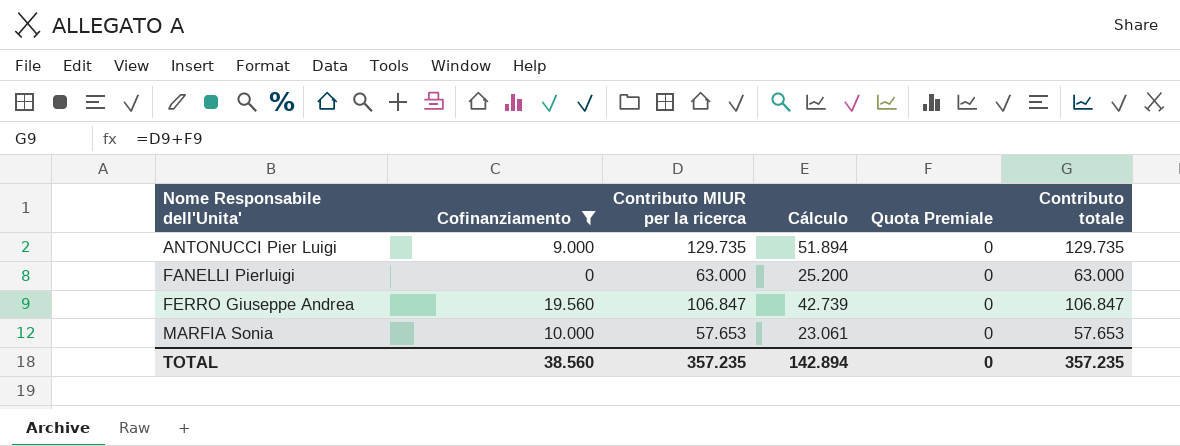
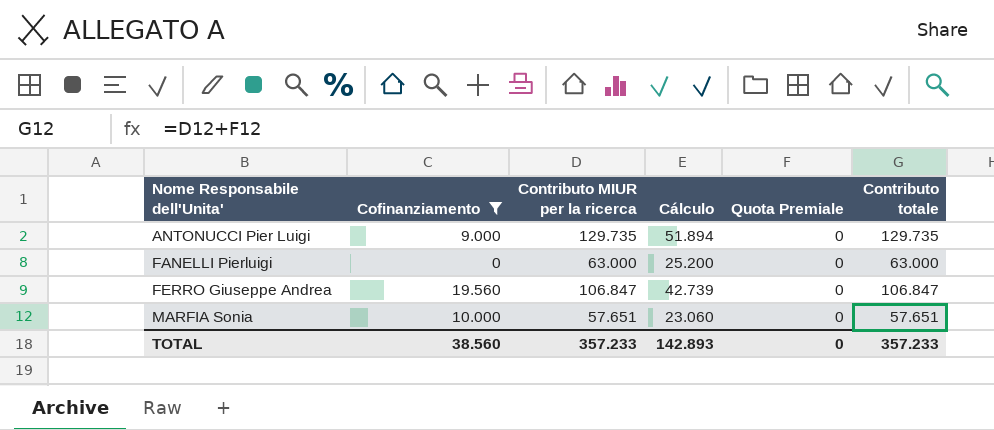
MARFIA Sonia | Contributo MIUR per la ricerca: 57.653 -> 57.651
MARFIA Sonia | Cálculo: 23.061 -> 23.060
MARFIA Sonia | Contributo totale: 57.653 -> 57.651
TOTAL | Contributo MIUR per la ricerca: 357.235 -> 357.233
TOTAL | Cálculo: 142.894 -> 142.893
TOTAL | Contributo totale: 357.235 -> 357.233

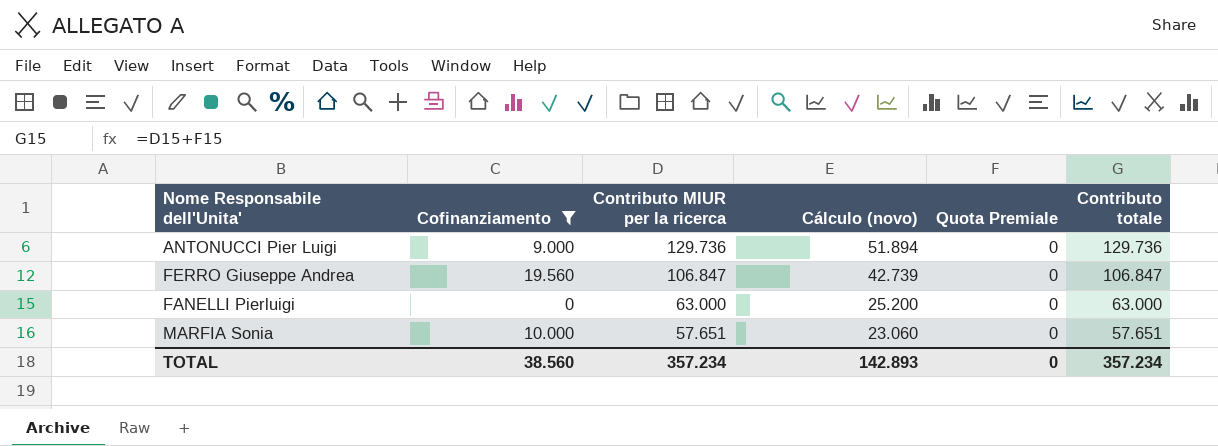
row order: Nome Responsabile dell'Unita' ascending -> Contributo MIUR per la ricerca descending
column name: Cálculo -> Cálculo (novo)
ANTONUCCI Pier Luigi | Contributo MIUR per la ricerca: 129.735 -> 129.736
ANTONUCCI Pier Luigi | Contributo totale: 129.735 -> 129.736
TOTAL | Contributo MIUR per la ricerca: 357.233 -> 357.234
TOTAL | Contributo totale: 357.233 -> 357.234

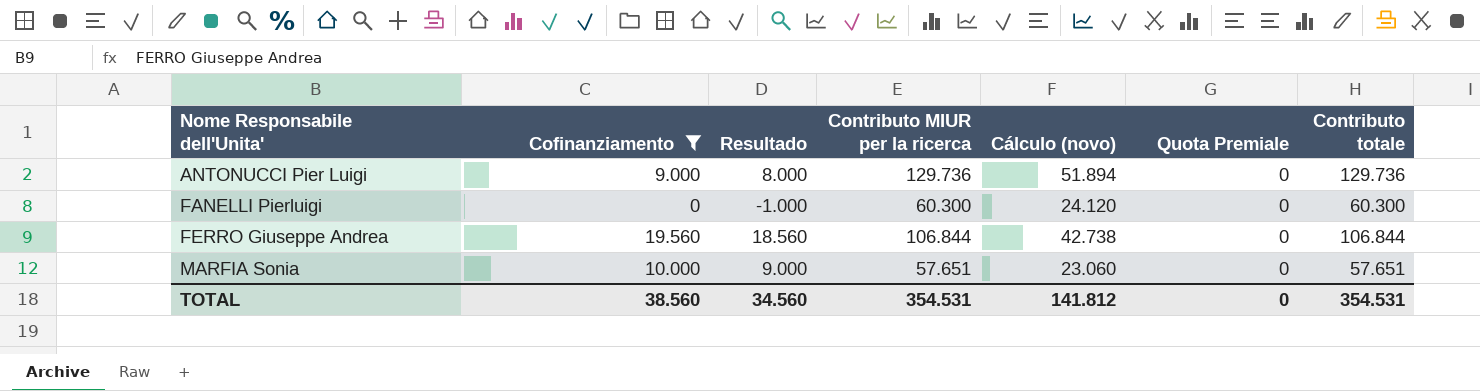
row order: Contributo MIUR per la ricerca descending -> Nome Responsabile dell'Unita' ascending
column Resultado | formula: none -> [Cofinanziamento] - 1000
FANELLI Pierluigi | Contributo MIUR per la ricerca: 63.000 -> 60.300
FANELLI Pierluigi | Cálculo (novo): 25.200 -> 24.120
FANELLI Pierluigi | Contributo totale: 63.000 -> 60.300
FERRO Giuseppe Andrea | Contributo MIUR per la ricerca: 106.847 -> 106.844
FERRO Giuseppe Andrea | Cálculo (novo): 42.739 -> 42.738
FERRO Giuseppe Andrea | Contributo totale: 106.847 -> 106.844
TOTAL | Contributo MIUR per la ricerca: 357.234 -> 354.531
TOTAL | Cálculo (novo): 142.893 -> 141.812
TOTAL | Contributo totale: 357.234 -> 354.531

